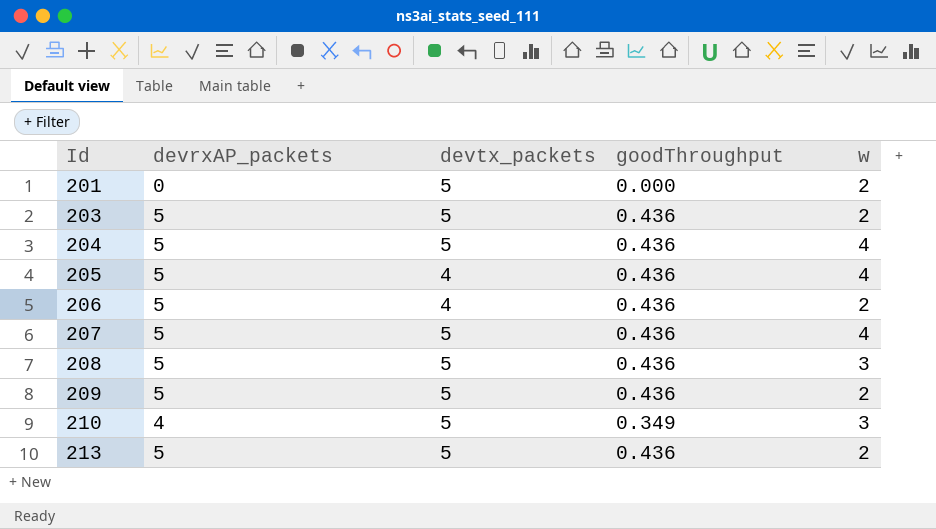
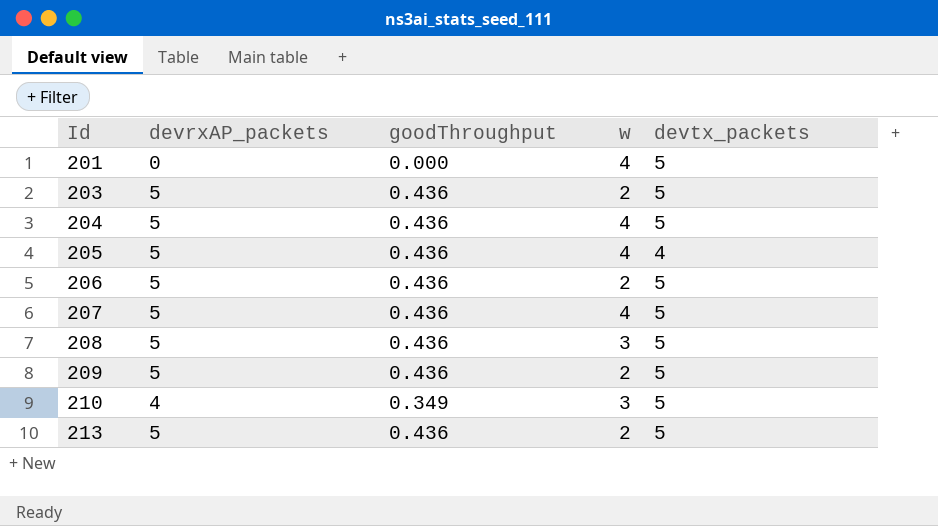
column devtx_packets | position: 3 -> 5
201 | w: 2 -> 4
206 | devtx_packets: 4 -> 5

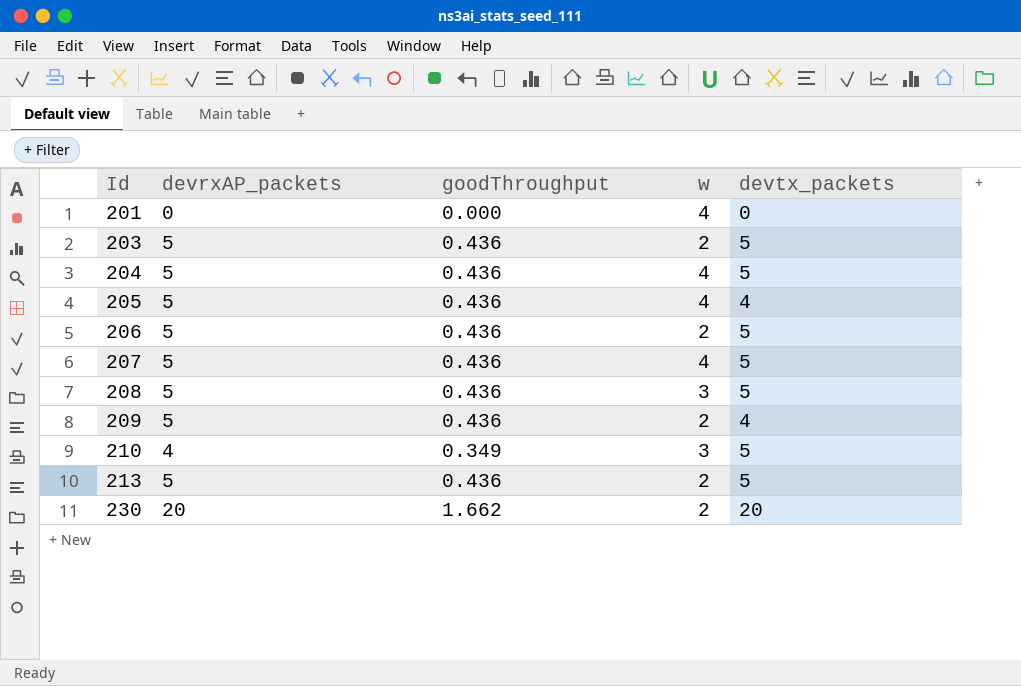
201 | devtx_packets: 5 -> 0
209 | devtx_packets: 5 -> 4
row 230: none -> 20 | 1.662 | 2 | 20

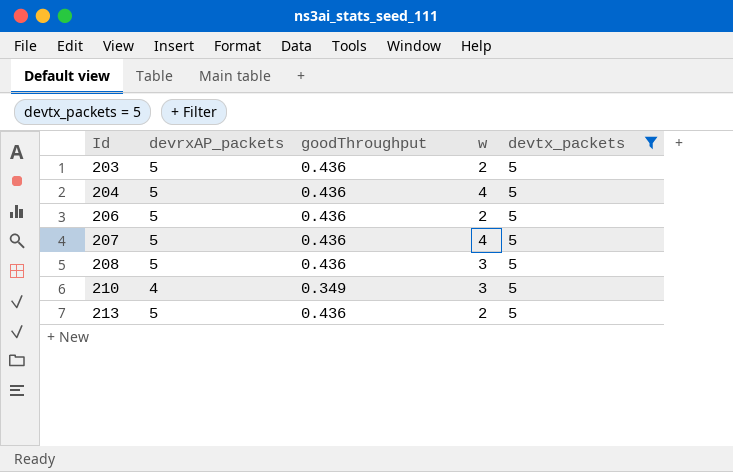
filter: none -> devtx_packets = 5

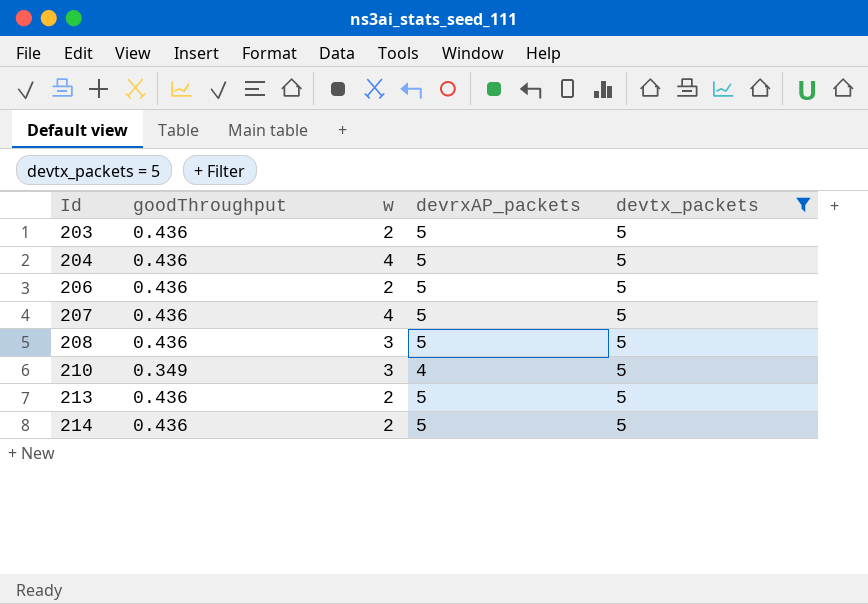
column devrxAP_packets | position: 2 -> 4
row 214: none -> 0.436 | 2 | 5 | 5

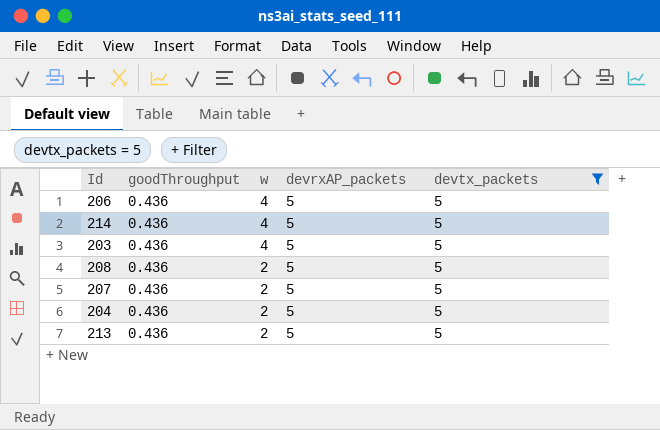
row order: Id ascending -> w descending
row 210: 0.349 | 3 | 4 | 5 -> none
206 | w: 2 -> 4
214 | w: 2 -> 4
203 | w: 2 -> 4
208 | w: 3 -> 2
207 | w: 4 -> 2
204 | w: 4 -> 2

